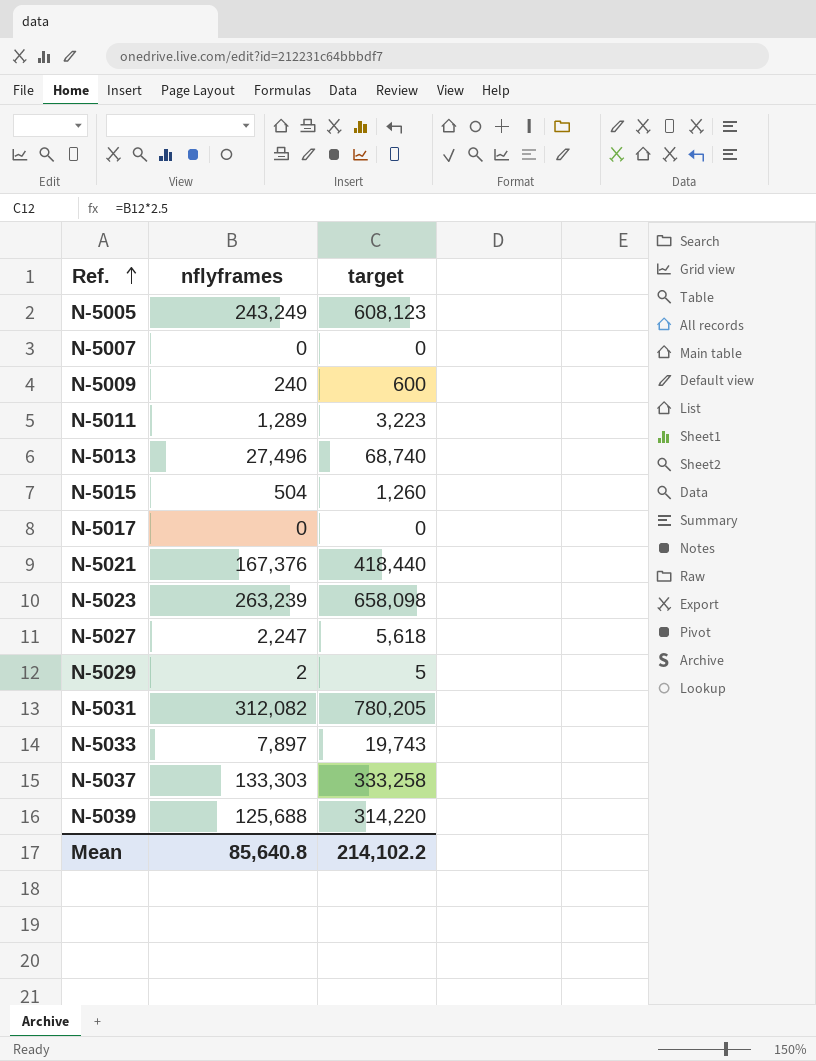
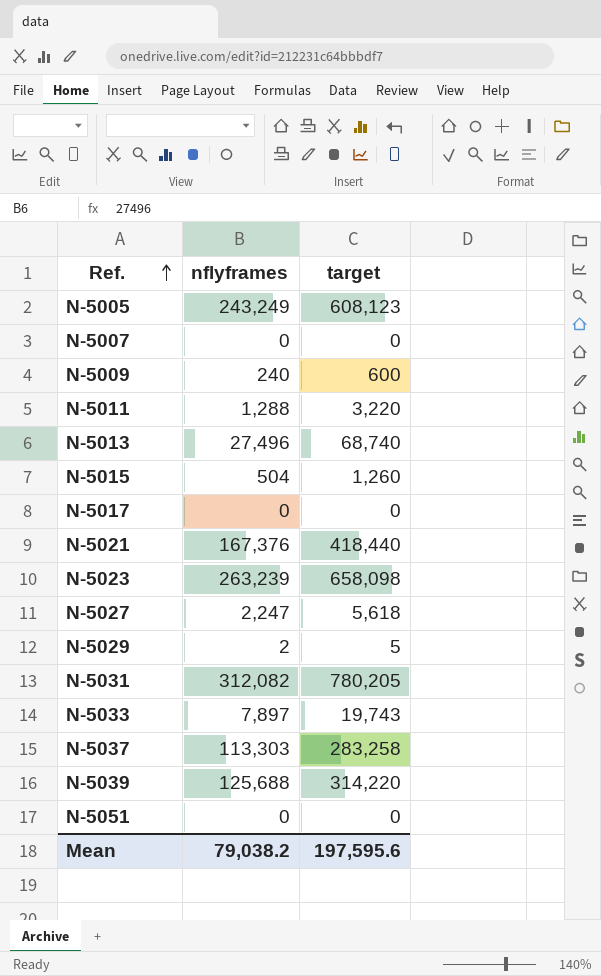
N-5011 | nflyframes: 1,289 -> 1,288
N-5011 | target: 3,223 -> 3,220
N-5037 | nflyframes: 133,303 -> 113,303
N-5037 | target: 333,258 -> 283,258
row N-5051: none -> 0 | 0
Mean | nflyframes: 85,640.8 -> 79,038.2
Mean | target: 214,102.2 -> 197,595.6

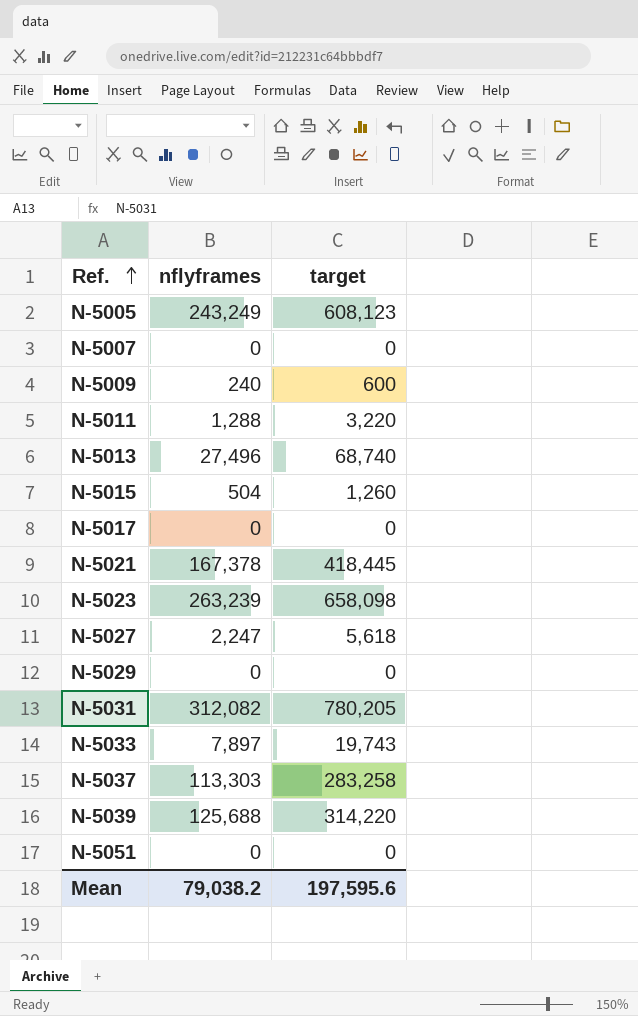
N-5021 | nflyframes: 167,376 -> 167,378
N-5021 | target: 418,440 -> 418,445
N-5029 | nflyframes: 2 -> 0
N-5029 | target: 5 -> 0

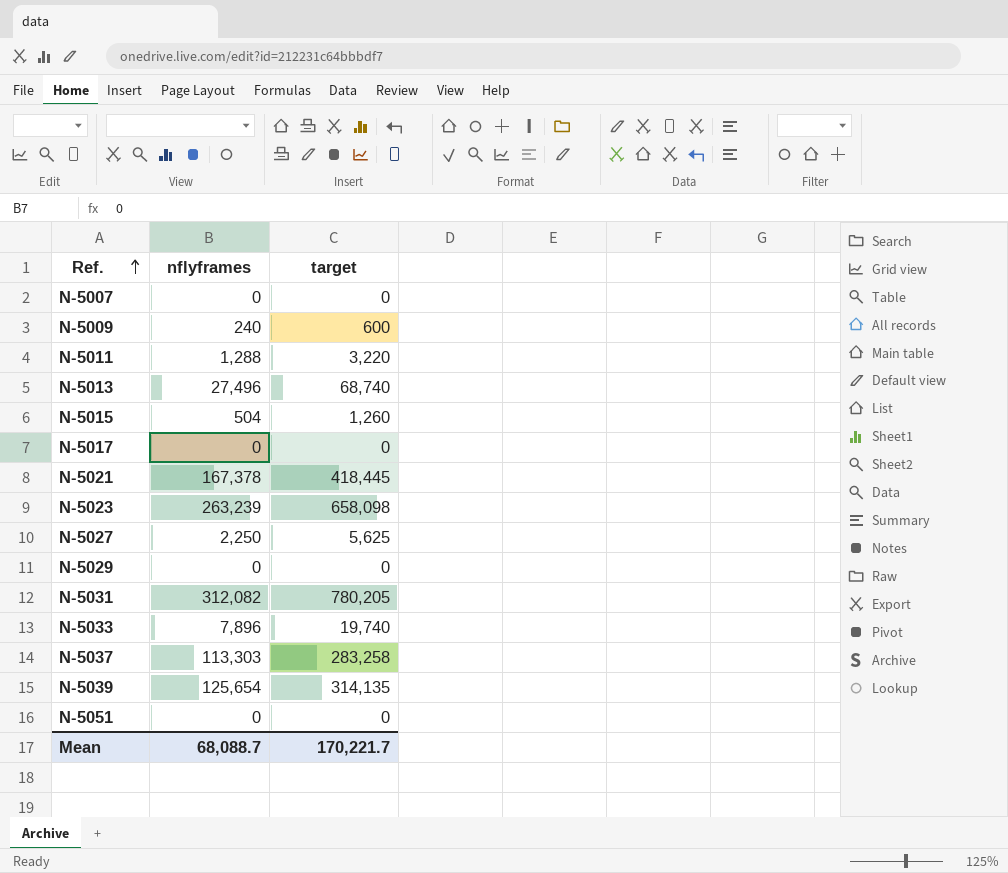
row N-5005: 243,249 | 608,123 -> none
N-5027 | nflyframes: 2,247 -> 2,250
N-5027 | target: 5,618 -> 5,625
N-5033 | nflyframes: 7,897 -> 7,896
N-5033 | target: 19,743 -> 19,740
N-5039 | nflyframes: 125,688 -> 125,654
N-5039 | target: 314,220 -> 314,135
Mean | nflyframes: 79,038.2 -> 68,088.7
Mean | target: 197,595.6 -> 170,221.7

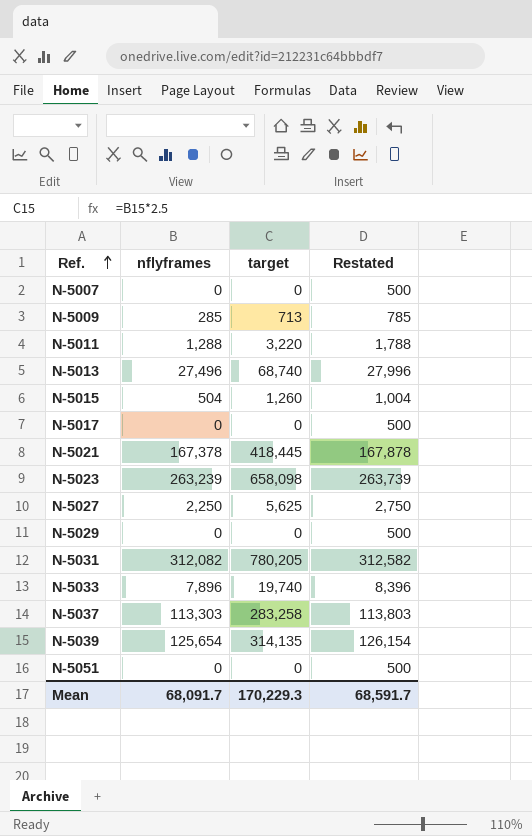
column Restated | formula: none -> [nflyframes] + 500
N-5009 | nflyframes: 240 -> 285
N-5009 | target: 600 -> 713
Mean | nflyframes: 68,088.7 -> 68,091.7
Mean | target: 170,221.7 -> 170,229.3

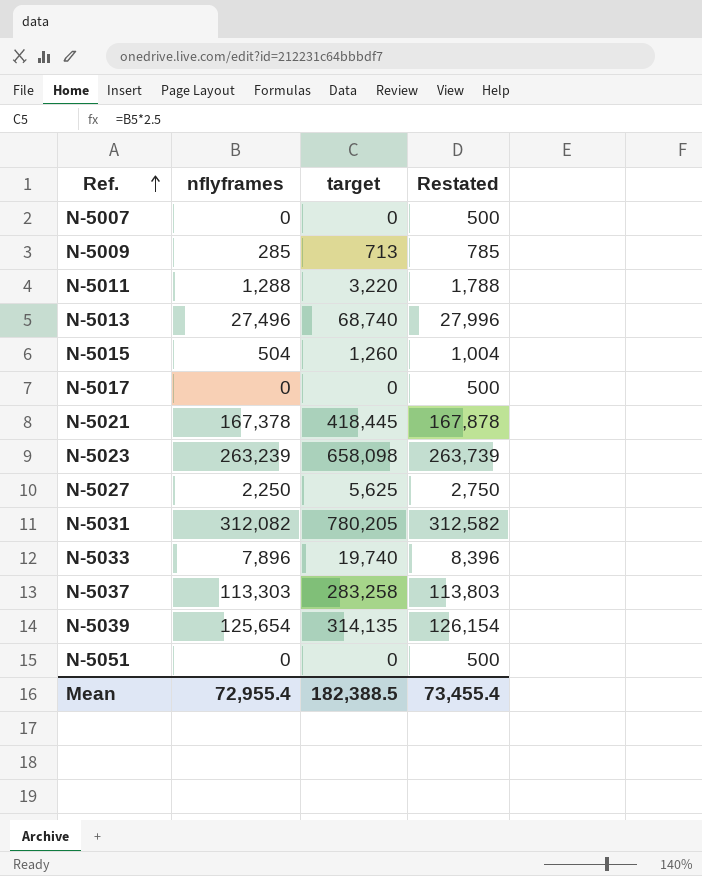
row N-5029: 0 | 0 | 500 -> none
Mean | nflyframes: 68,091.7 -> 72,955.4
Mean | target: 170,229.3 -> 182,388.5
Mean | Restated: 68,591.7 -> 73,455.4

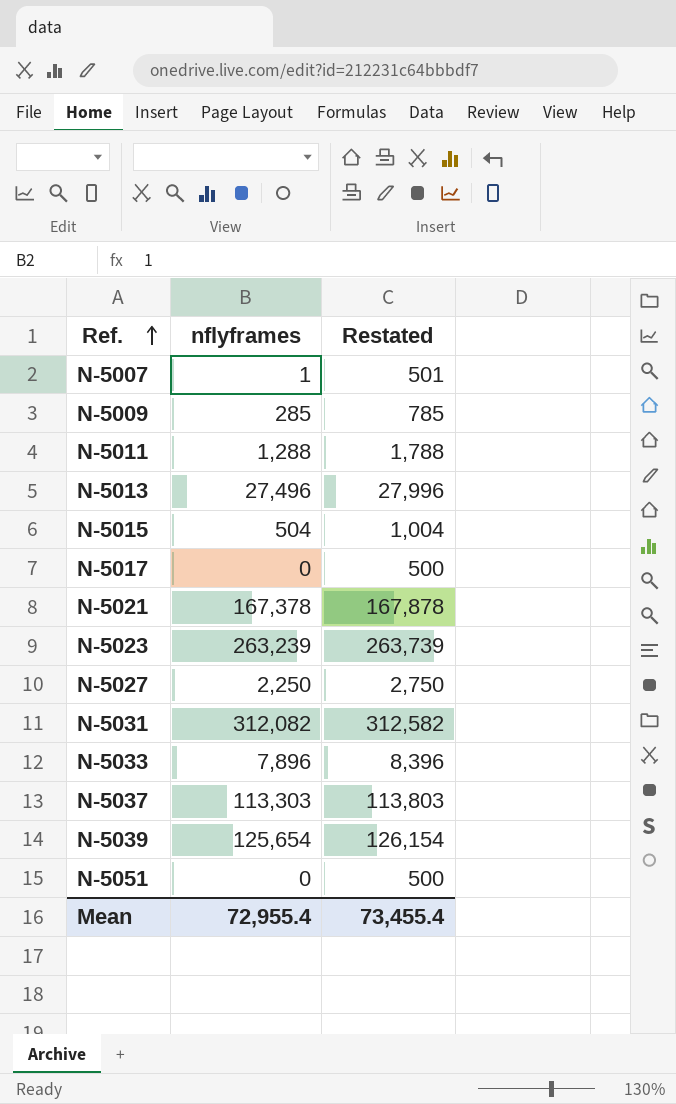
column target | formula: [nflyframes] * 2.5 -> none
N-5007 | nflyframes: 0 -> 1
N-5007 | Restated: 500 -> 501

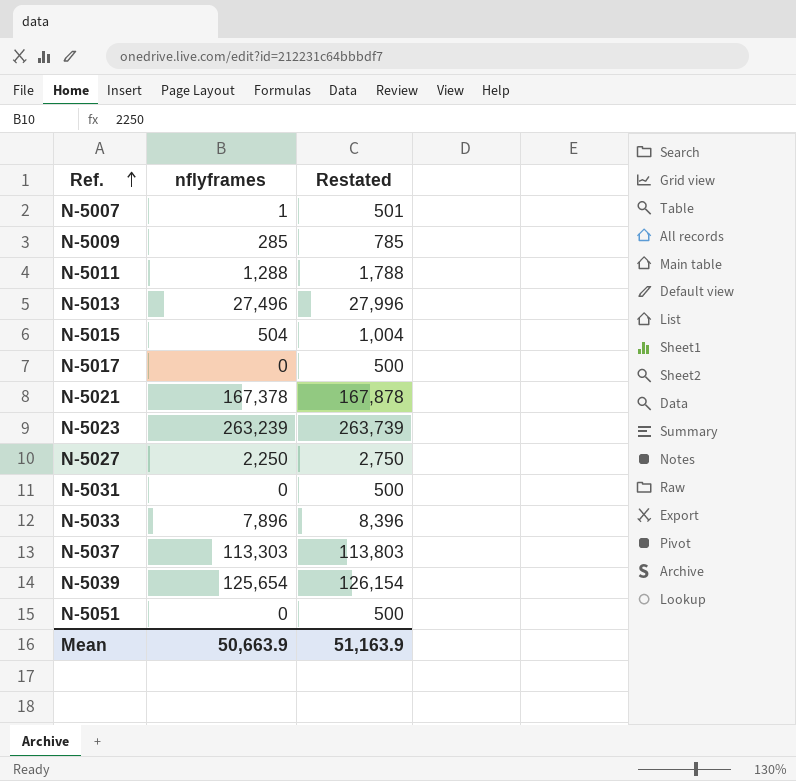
N-5031 | nflyframes: 312,082 -> 0
N-5031 | Restated: 312,582 -> 500
Mean | nflyframes: 72,955.4 -> 50,663.9
Mean | Restated: 73,455.4 -> 51,163.9

